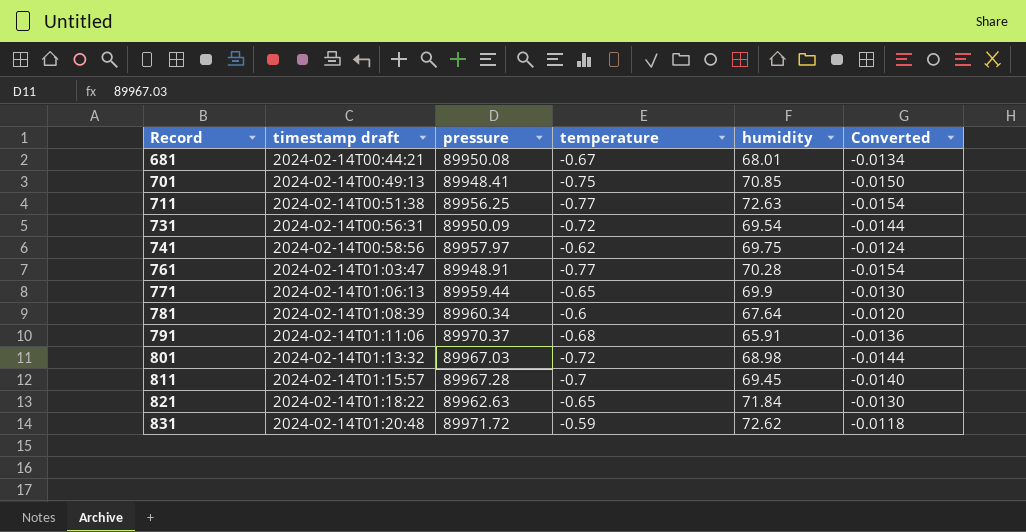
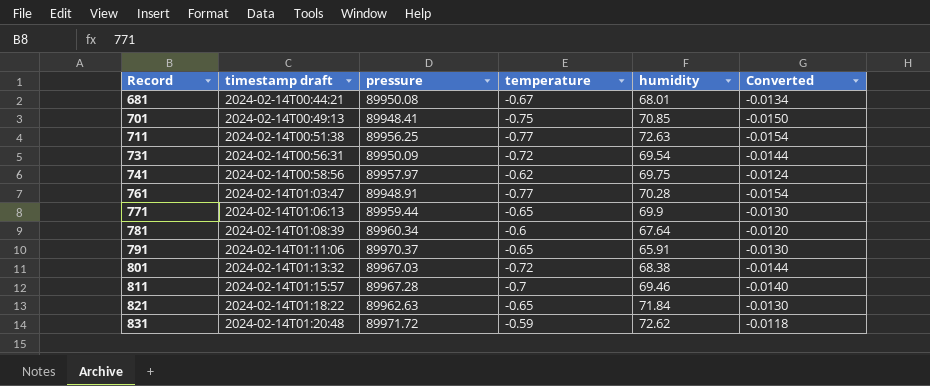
791 | temperature: -0.68 -> -0.65
791 | Converted: -0.0136 -> -0.0130
801 | humidity: 68.98 -> 68.38
811 | humidity: 69.45 -> 69.46

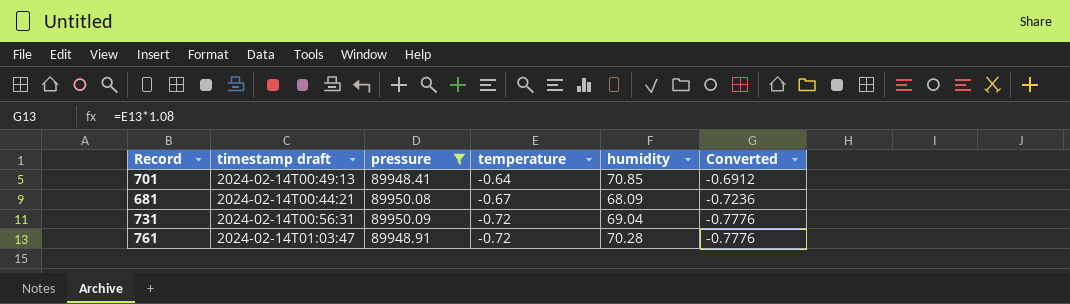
filter: none -> pressure <= 89950.09
row order: Record ascending -> temperature descending
column Converted | formula: [temperature] * 0.02 -> [temperature] * 1.08
701 | temperature: -0.75 -> -0.64
681 | humidity: 68.01 -> 68.09
731 | humidity: 69.54 -> 69.04
761 | temperature: -0.77 -> -0.72

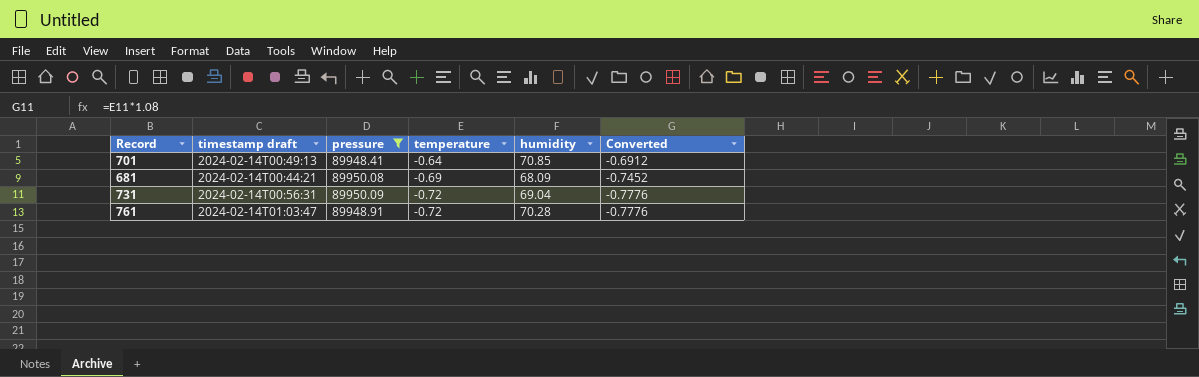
681 | temperature: -0.67 -> -0.69
681 | Converted: -0.7236 -> -0.7452

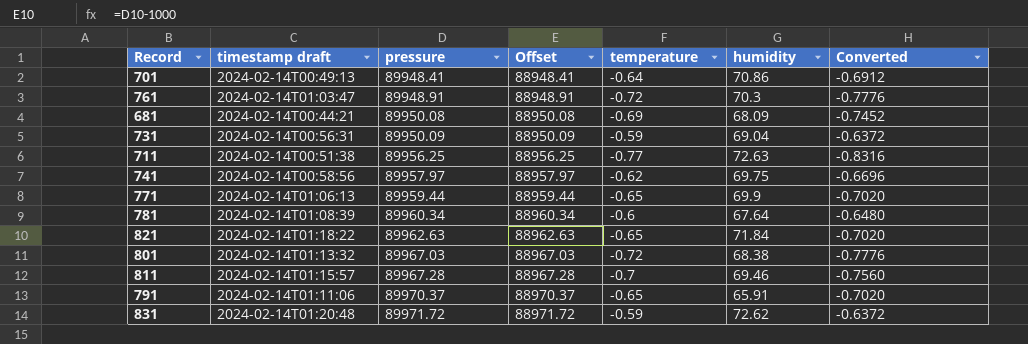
filter: pressure <= 89950.09 -> none
row order: temperature descending -> pressure ascending
column Offset | formula: none -> [pressure] - 1000
701 | humidity: 70.85 -> 70.86
761 | humidity: 70.28 -> 70.3
731 | temperature: -0.72 -> -0.59
731 | Converted: -0.7776 -> -0.6372

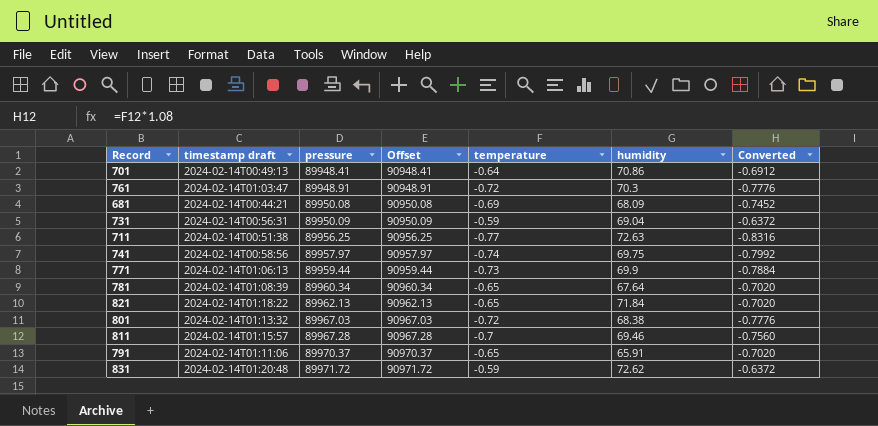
column Offset | formula: [pressure] - 1000 -> [pressure] + 1000
741 | temperature: -0.62 -> -0.74
741 | Converted: -0.6696 -> -0.7992
771 | temperature: -0.65 -> -0.73
771 | Converted: -0.7020 -> -0.7884
781 | temperature: -0.6 -> -0.65
781 | Converted: -0.6480 -> -0.7020
821 | pressure: 89962.63 -> 89962.13

